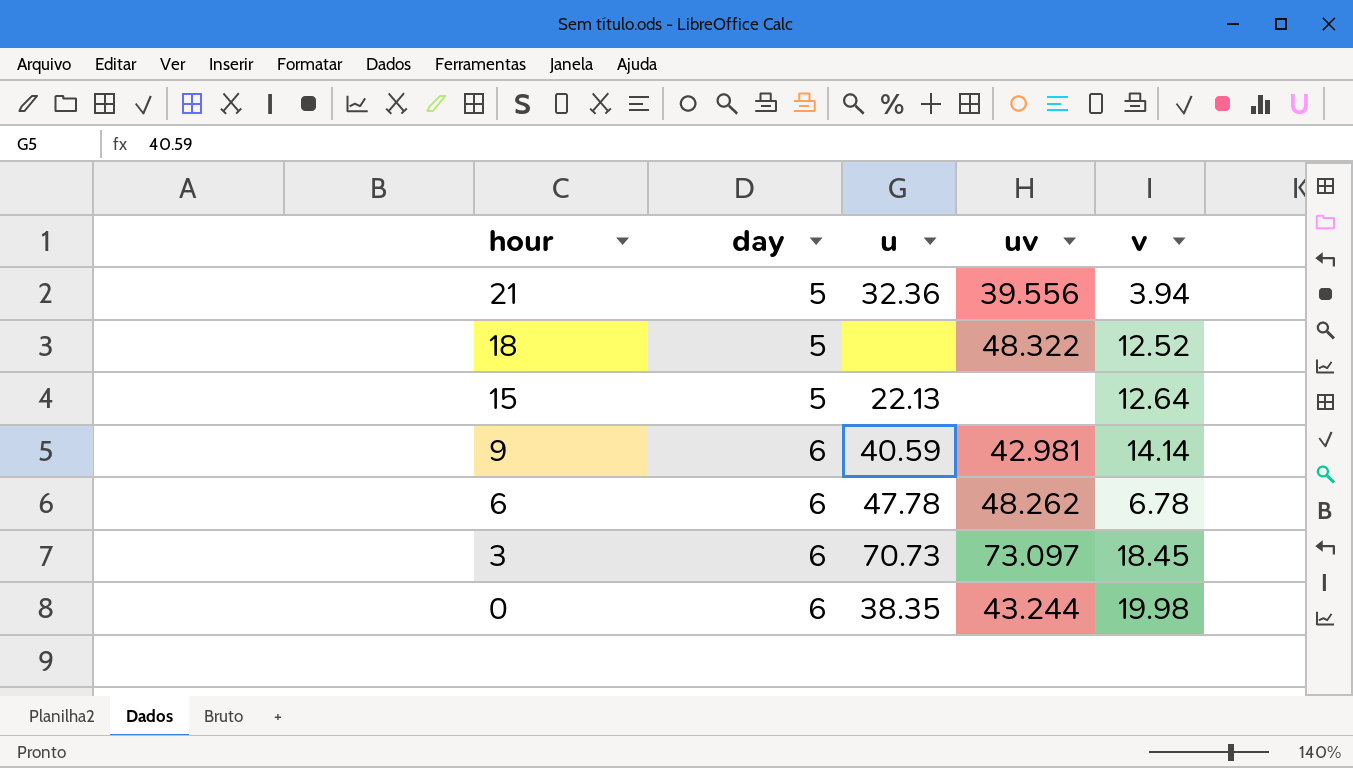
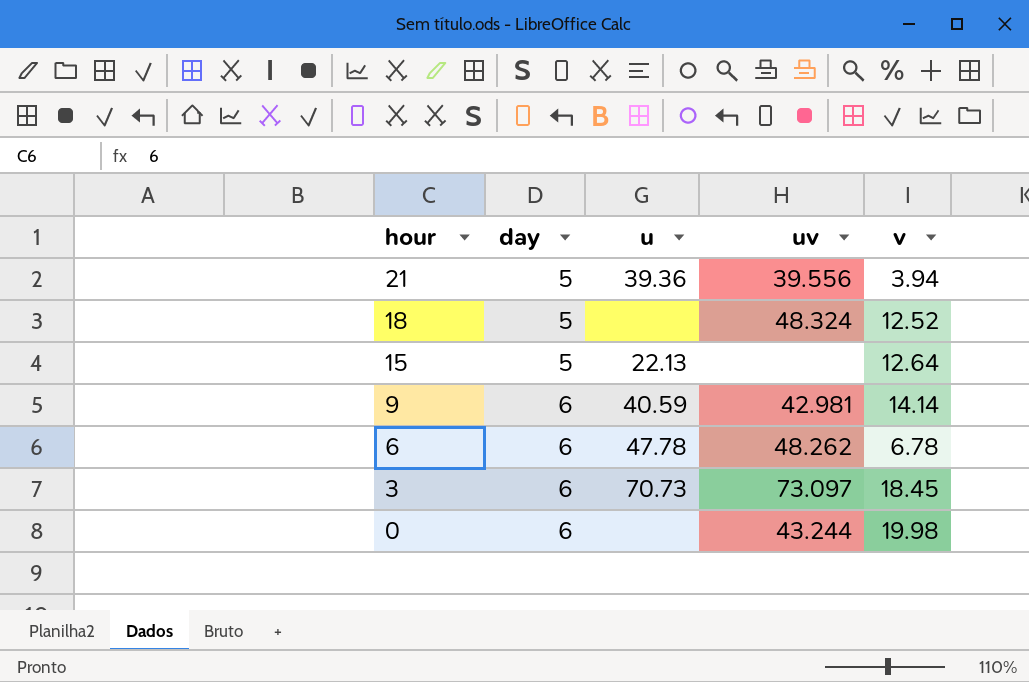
21 | u: 32.36 -> 39.36
18 | uv: 48.322 -> 48.324
0 | u: 38.35 -> none

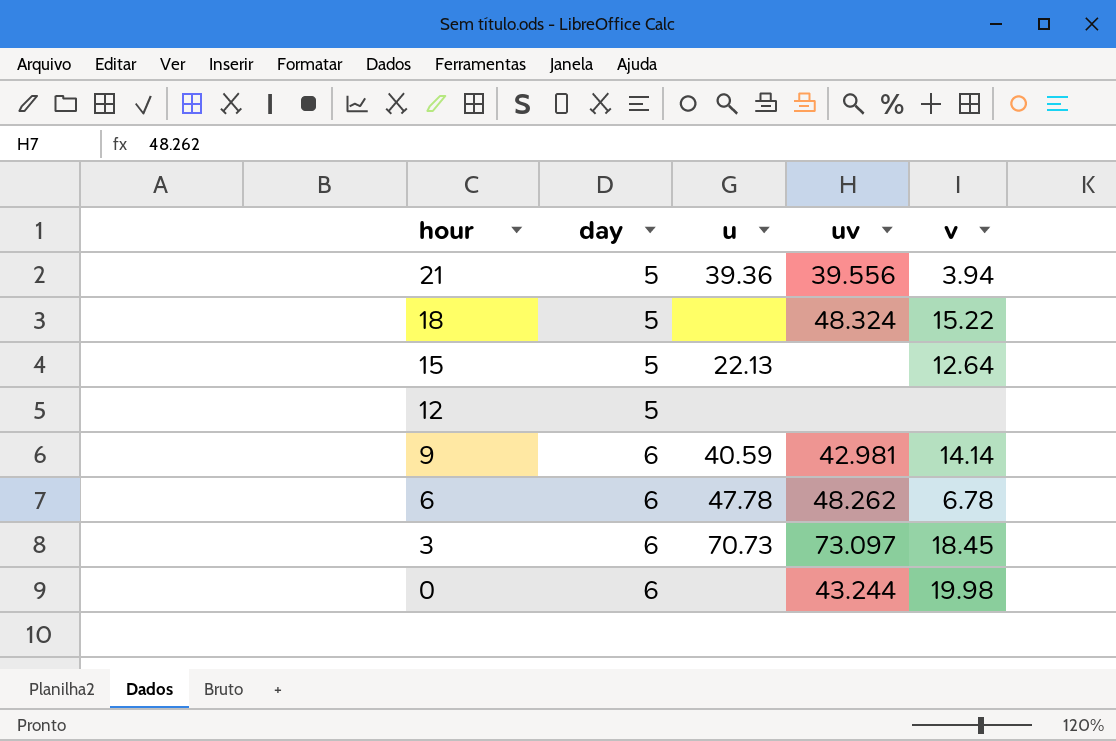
18 | v: 12.52 -> 15.22
row 12: none -> 5 | none | none | none

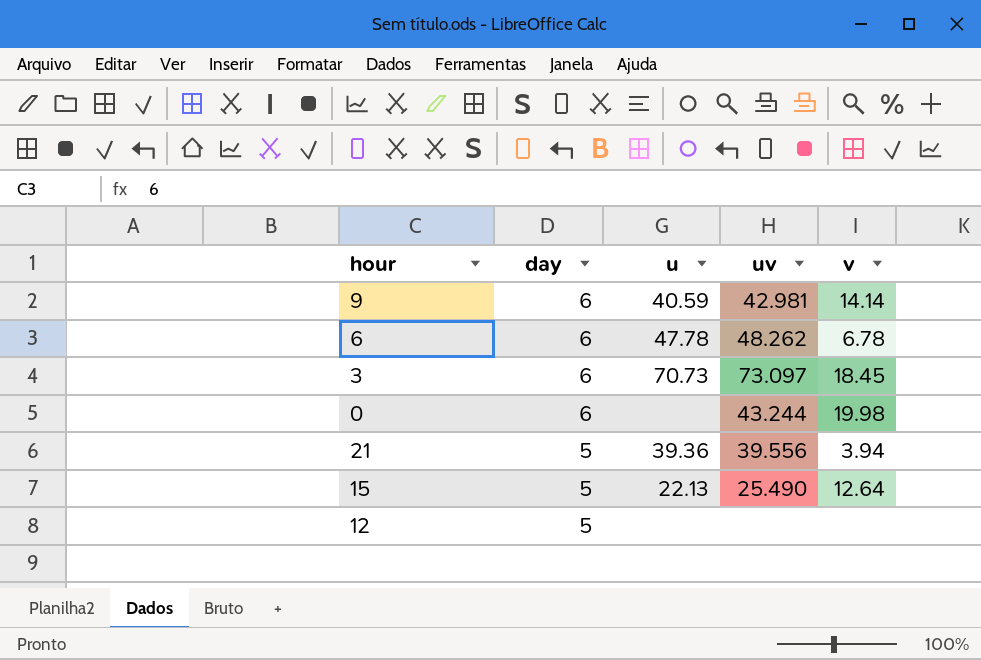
row order: hour descending -> day descending
row 18: 5 | none | 48.324 | 15.22 -> none
15 | uv: none -> 25.490

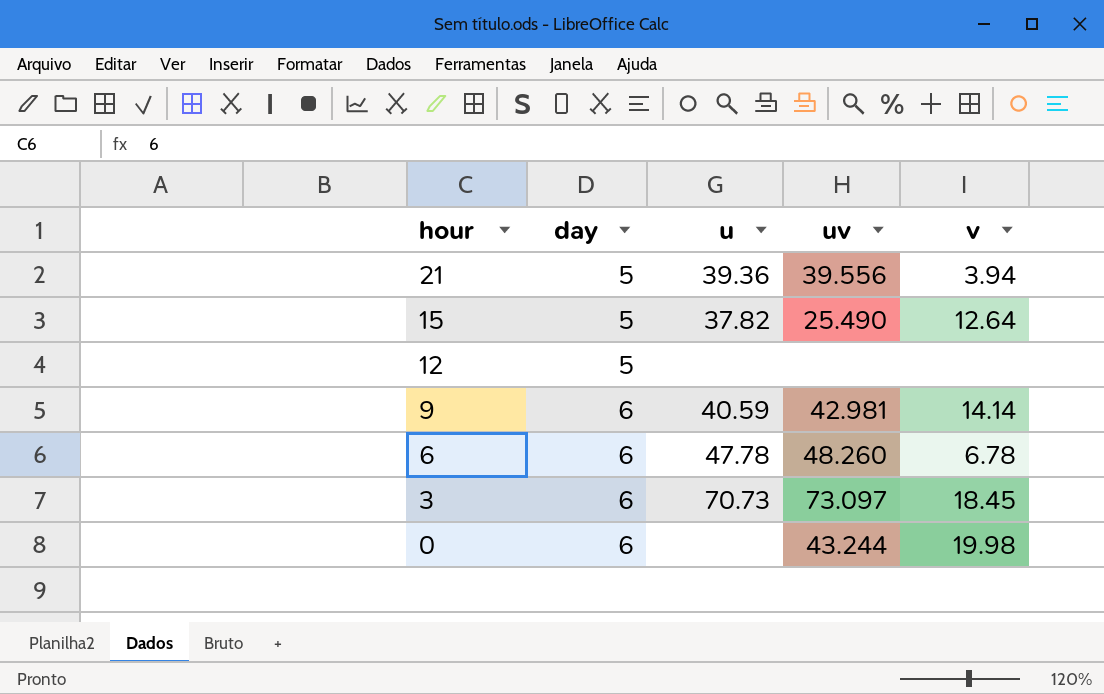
row order: day descending -> hour descending
15 | u: 22.13 -> 37.82
6 | uv: 48.262 -> 48.260

